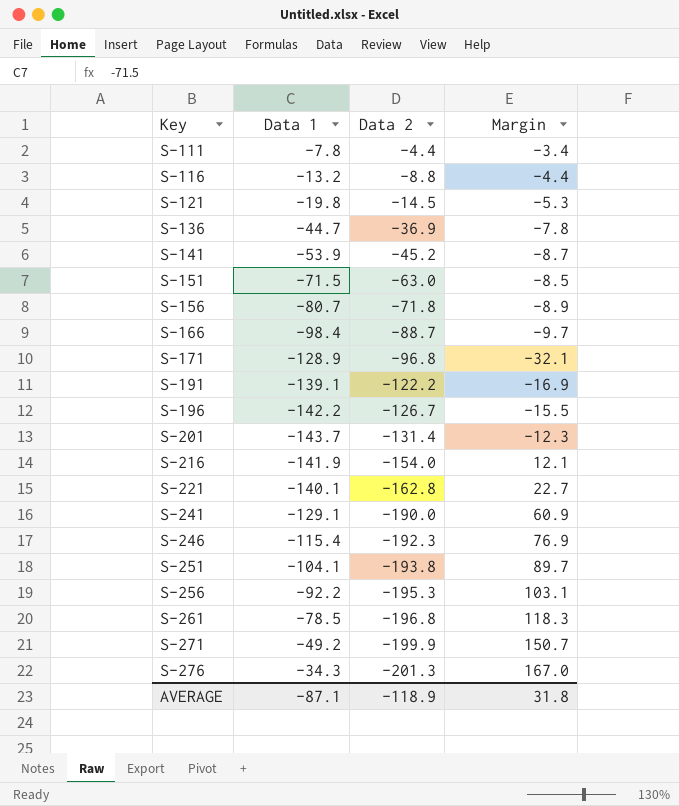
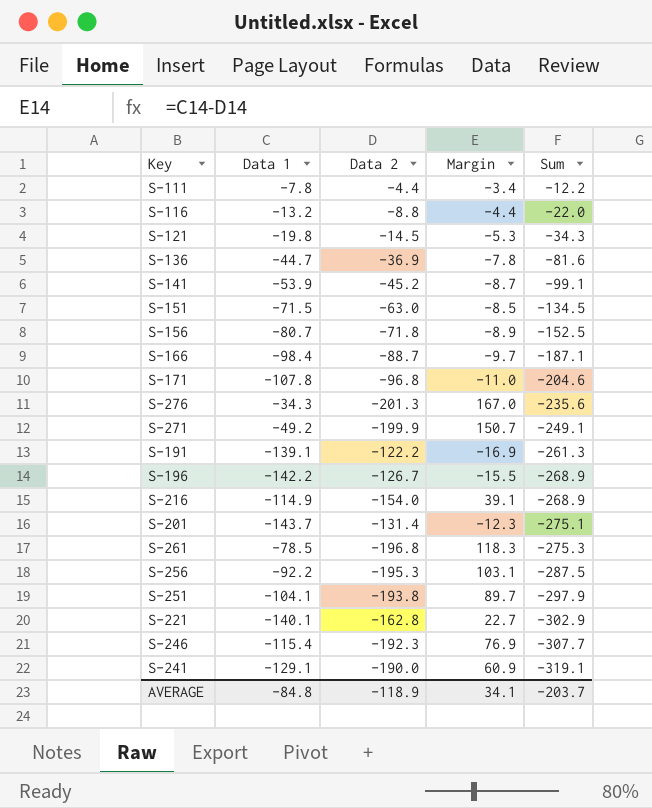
row order: Key ascending -> Sum descending
column Sum | formula: none -> [Data 1] + [Data 2]
S-171 | Data 1: -128.9 -> -107.8
S-171 | Margin: -32.1 -> -11.0
S-216 | Data 1: -141.9 -> -114.9
S-216 | Margin: 12.1 -> 39.1
AVERAGE | Data 1: -87.1 -> -84.8
AVERAGE | Margin: 31.8 -> 34.1

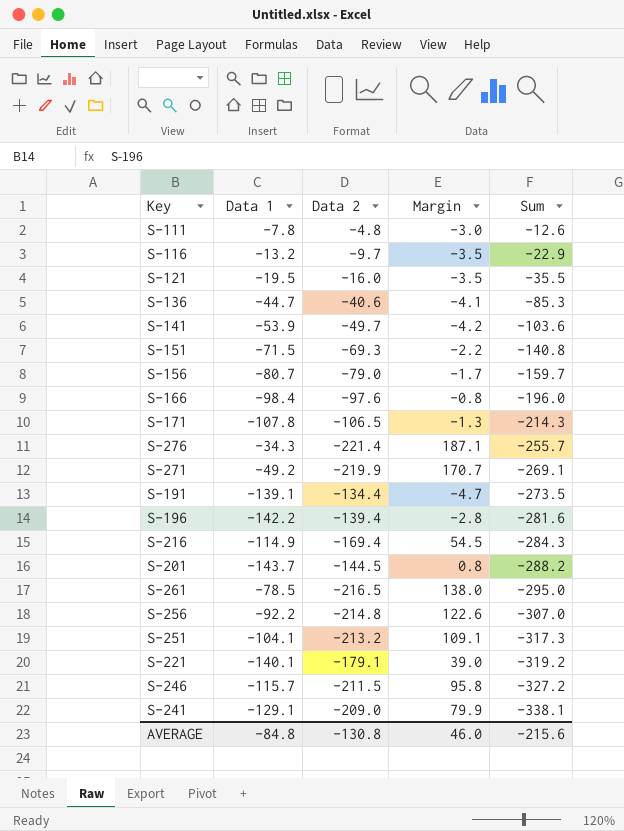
S-111 | Data 2: -4.4 -> -4.8
S-111 | Margin: -3.4 -> -3.0
S-111 | Sum: -12.2 -> -12.6
S-116 | Data 2: -8.8 -> -9.7
S-116 | Margin: -4.4 -> -3.5
S-116 | Sum: -22.0 -> -22.9
S-121 | Data 1: -19.8 -> -19.5
S-121 | Data 2: -14.5 -> -16.0
S-121 | Margin: -5.3 -> -3.5
S-121 | Sum: -34.3 -> -35.5
S-136 | Data 2: -36.9 -> -40.6
S-136 | Margin: -7.8 -> -4.1
S-136 | Sum: -81.6 -> -85.3
S-141 | Data 2: -45.2 -> -49.7
S-141 | Margin: -8.7 -> -4.2
S-141 | Sum: -99.1 -> -103.6
S-151 | Data 2: -63.0 -> -69.3
S-151 | Margin: -8.5 -> -2.2
S-151 | Sum: -134.5 -> -140.8
S-156 | Data 2: -71.8 -> -79.0
S-156 | Margin: -8.9 -> -1.7
S-156 | Sum: -152.5 -> -159.7
S-166 | Data 2: -88.7 -> -97.6
S-166 | Margin: -9.7 -> -0.8
S-166 | Sum: -187.1 -> -196.0
S-171 | Data 2: -96.8 -> -106.5
S-171 | Margin: -11.0 -> -1.3
S-171 | Sum: -204.6 -> -214.3
S-276 | Data 2: -201.3 -> -221.4
S-276 | Margin: 167.0 -> 187.1
S-276 | Sum: -235.6 -> -255.7
S-271 | Data 2: -199.9 -> -219.9
S-271 | Margin: 150.7 -> 170.7
S-271 | Sum: -249.1 -> -269.1
S-191 | Data 2: -122.2 -> -134.4
S-191 | Margin: -16.9 -> -4.7
S-191 | Sum: -261.3 -> -273.5
S-196 | Data 2: -126.7 -> -139.4
S-196 | Margin: -15.5 -> -2.8
S-196 | Sum: -268.9 -> -281.6
S-216 | Data 2: -154.0 -> -169.4
S-216 | Margin: 39.1 -> 54.5
S-216 | Sum: -268.9 -> -284.3
S-201 | Data 2: -131.4 -> -144.5
S-201 | Margin: -12.3 -> 0.8
S-201 | Sum: -275.1 -> -288.2
S-261 | Data 2: -196.8 -> -216.5
S-261 | Margin: 118.3 -> 138.0
S-261 | Sum: -275.3 -> -295.0
S-256 | Data 2: -195.3 -> -214.8
S-256 | Margin: 103.1 -> 122.6
S-256 | Sum: -287.5 -> -307.0
S-251 | Data 2: -193.8 -> -213.2
S-251 | Margin: 89.7 -> 109.1
S-251 | Sum: -297.9 -> -317.3
S-221 | Data 2: -162.8 -> -179.1
S-221 | Margin: 22.7 -> 39.0
S-221 | Sum: -302.9 -> -319.2
S-246 | Data 1: -115.4 -> -115.7
S-246 | Data 2: -192.3 -> -211.5
S-246 | Margin: 76.9 -> 95.8
S-246 | Sum: -307.7 -> -327.2
S-241 | Data 2: -190.0 -> -209.0
S-241 | Margin: 60.9 -> 79.9
S-241 | Sum: -319.1 -> -338.1
AVERAGE | Data 2: -118.9 -> -130.8
AVERAGE | Margin: 34.1 -> 46.0
AVERAGE | Sum: -203.7 -> -215.6

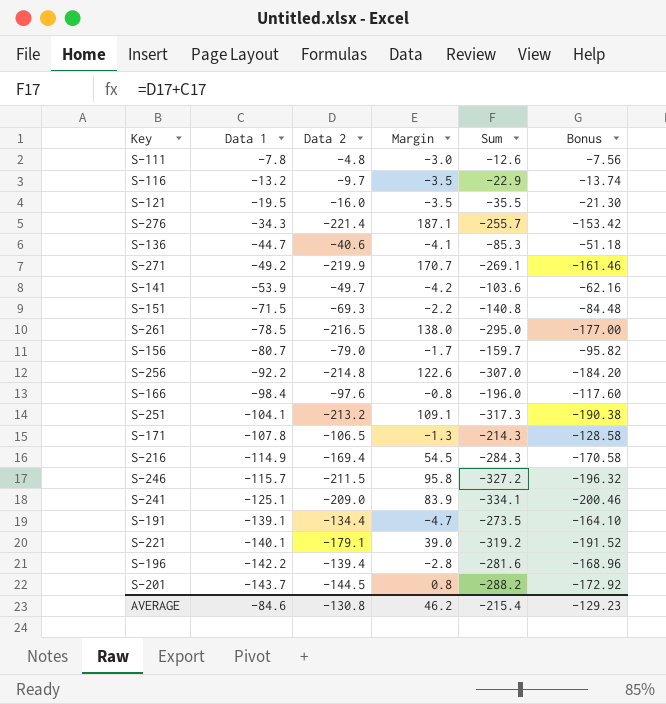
row order: Sum descending -> Data 1 descending
column Bonus | formula: none -> [Sum] * 0.6
S-241 | Data 1: -129.1 -> -125.1
S-241 | Margin: 79.9 -> 83.9
S-241 | Sum: -338.1 -> -334.1
AVERAGE | Data 1: -84.8 -> -84.6
AVERAGE | Margin: 46.0 -> 46.2
AVERAGE | Sum: -215.6 -> -215.4

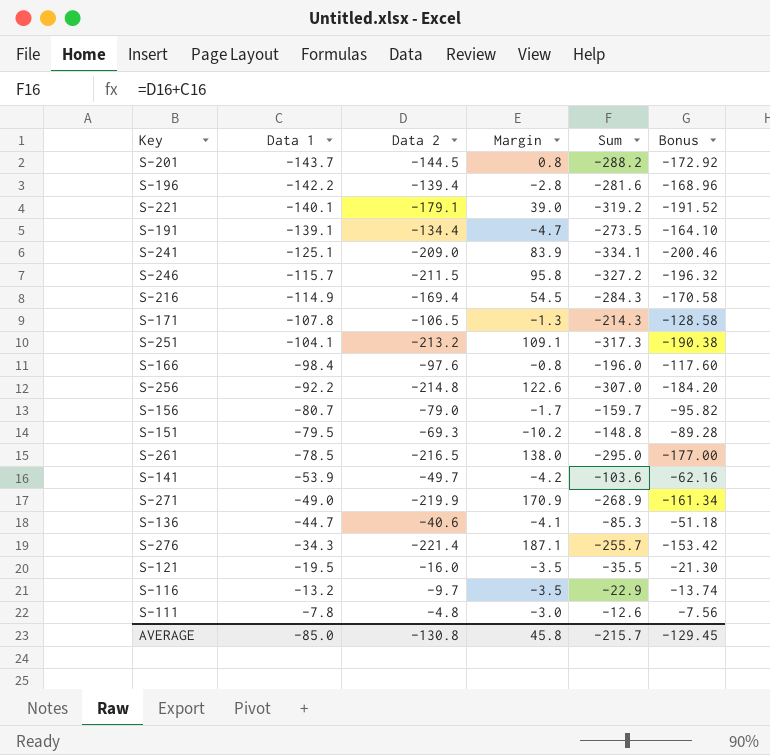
row order: Data 1 descending -> Data 1 ascending
S-151 | Data 1: -71.5 -> -79.5
S-151 | Margin: -2.2 -> -10.2
S-151 | Sum: -140.8 -> -148.8
S-151 | Bonus: -84.48 -> -89.28
S-271 | Data 1: -49.2 -> -49.0
S-271 | Margin: 170.7 -> 170.9
S-271 | Sum: -269.1 -> -268.9
S-271 | Bonus: -161.46 -> -161.34
AVERAGE | Data 1: -84.6 -> -85.0
AVERAGE | Margin: 46.2 -> 45.8
AVERAGE | Sum: -215.4 -> -215.7
AVERAGE | Bonus: -129.23 -> -129.45

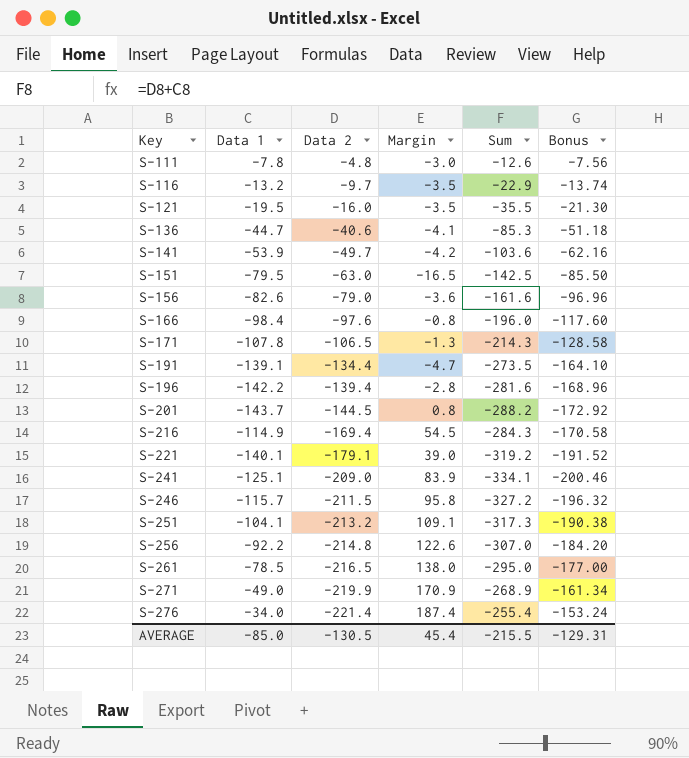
row order: Data 1 ascending -> Key ascending
S-151 | Data 2: -69.3 -> -63.0
S-151 | Margin: -10.2 -> -16.5
S-151 | Sum: -148.8 -> -142.5
S-151 | Bonus: -89.28 -> -85.50
S-156 | Data 1: -80.7 -> -82.6
S-156 | Margin: -1.7 -> -3.6
S-156 | Sum: -159.7 -> -161.6
S-156 | Bonus: -95.82 -> -96.96
S-276 | Data 1: -34.3 -> -34.0
S-276 | Margin: 187.1 -> 187.4
S-276 | Sum: -255.7 -> -255.4
S-276 | Bonus: -153.42 -> -153.24
AVERAGE | Data 2: -130.8 -> -130.5
AVERAGE | Margin: 45.8 -> 45.4
AVERAGE | Sum: -215.7 -> -215.5
AVERAGE | Bonus: -129.45 -> -129.31

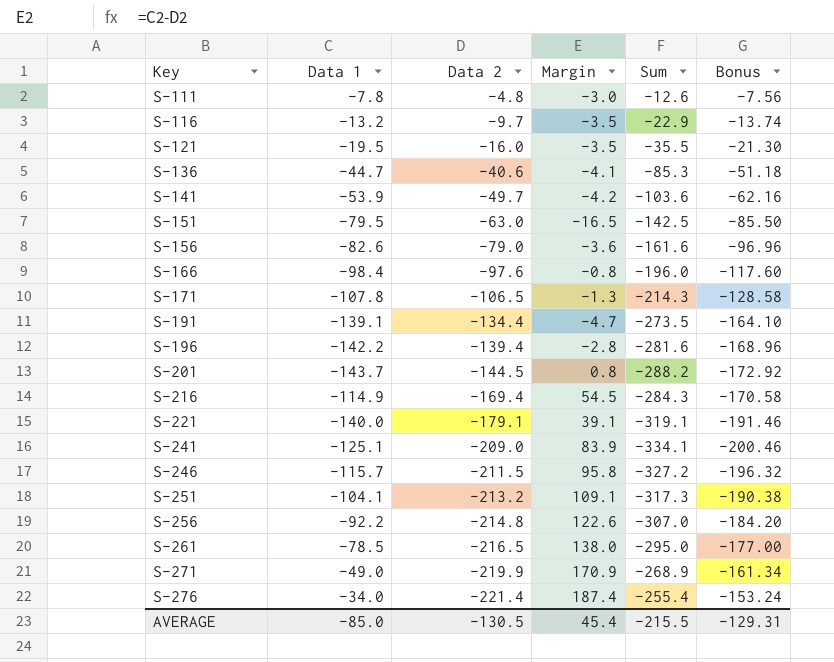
S-221 | Data 1: -140.1 -> -140.0
S-221 | Margin: 39.0 -> 39.1
S-221 | Sum: -319.2 -> -319.1
S-221 | Bonus: -191.52 -> -191.46

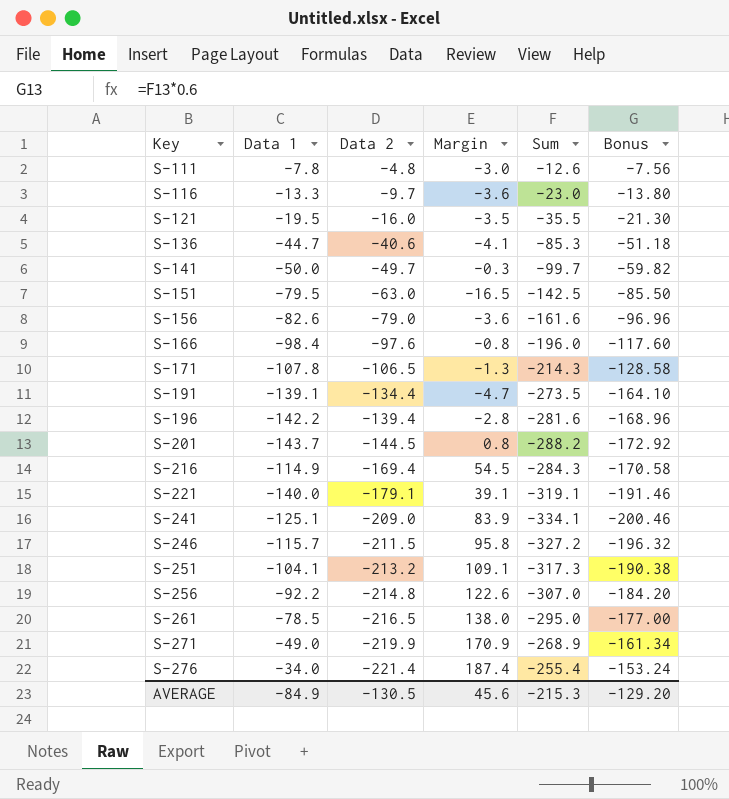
S-116 | Data 1: -13.2 -> -13.3
S-116 | Margin: -3.5 -> -3.6
S-116 | Sum: -22.9 -> -23.0
S-116 | Bonus: -13.74 -> -13.80
S-141 | Data 1: -53.9 -> -50.0
S-141 | Margin: -4.2 -> -0.3
S-141 | Sum: -103.6 -> -99.7
S-141 | Bonus: -62.16 -> -59.82
AVERAGE | Data 1: -85.0 -> -84.9
AVERAGE | Margin: 45.4 -> 45.6
AVERAGE | Sum: -215.5 -> -215.3
AVERAGE | Bonus: -129.31 -> -129.20

